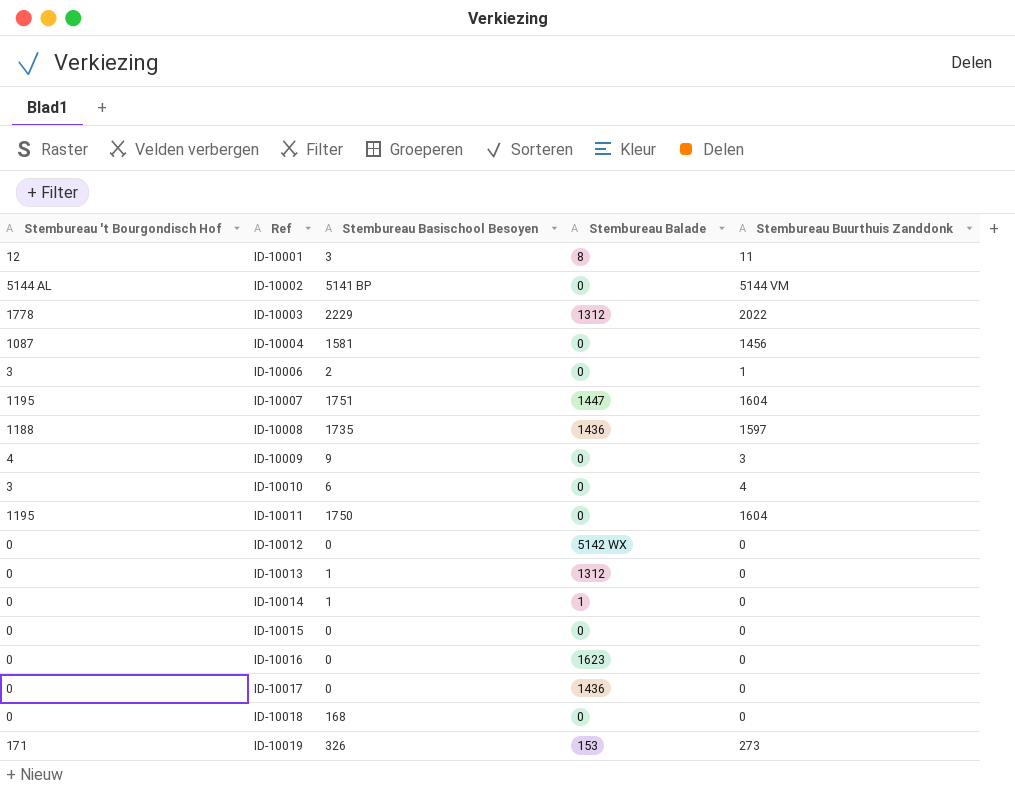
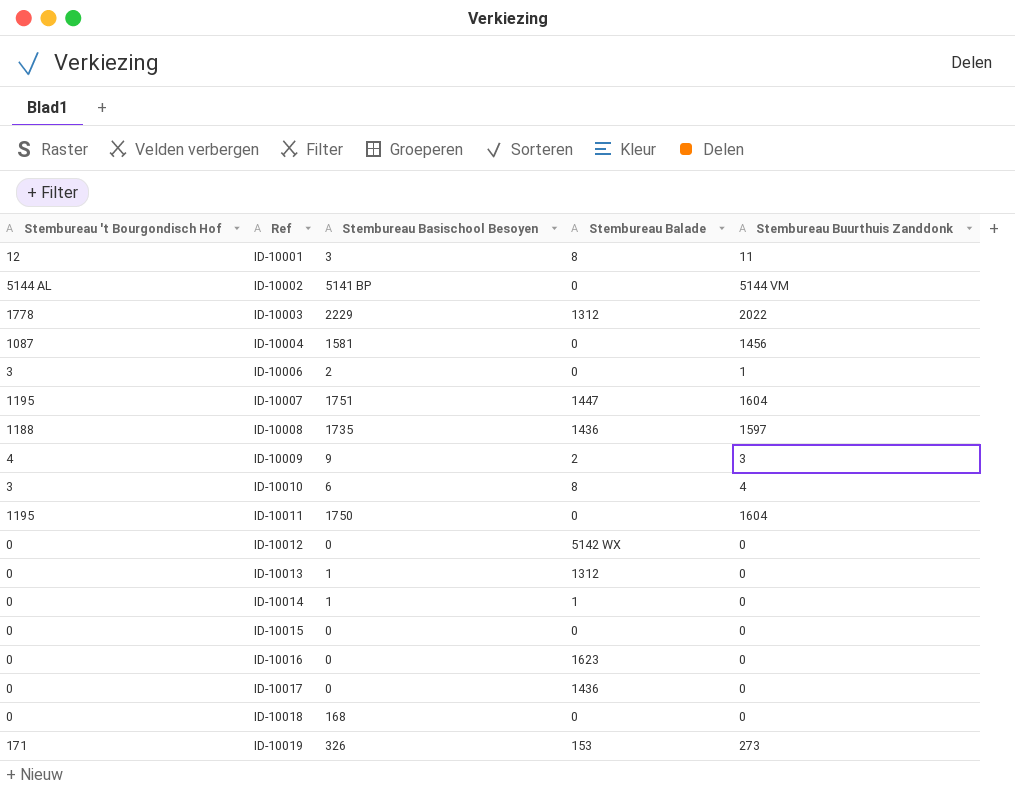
ID-10009 | Stembureau Balade: 0 -> 2
ID-10010 | Stembureau Balade: 0 -> 8

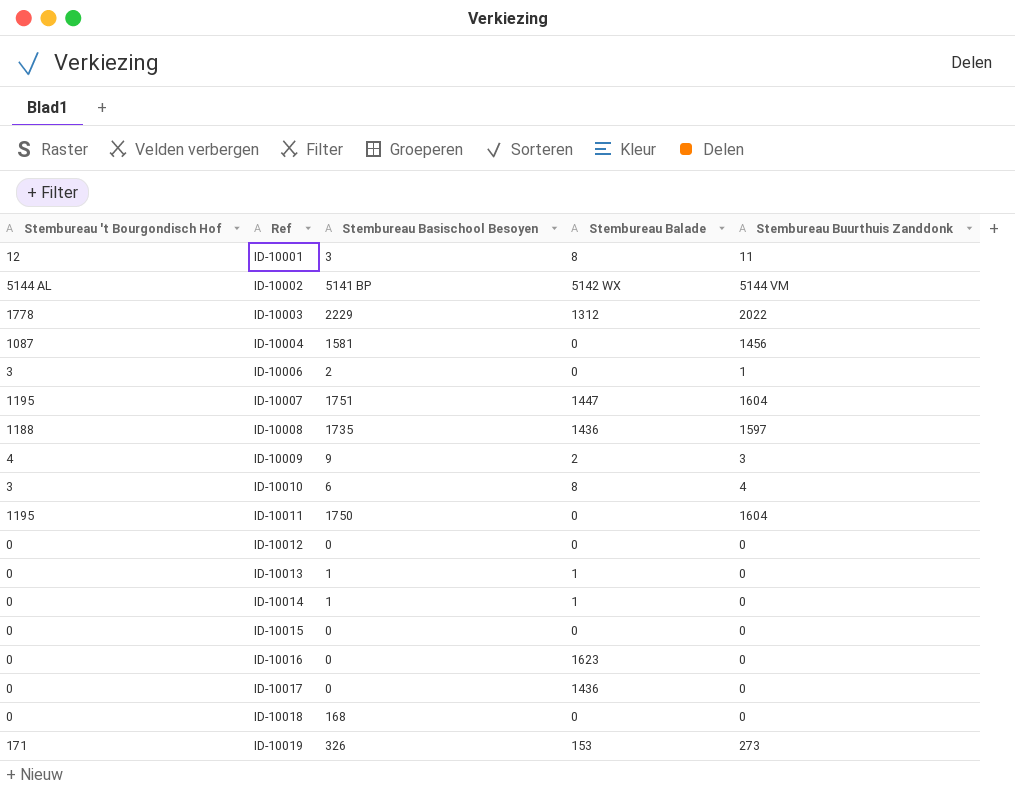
ID-10002 | Stembureau Balade: 0 -> 5142 WX
ID-10012 | Stembureau Balade: 5142 WX -> 0
ID-10013 | Stembureau Balade: 1312 -> 1

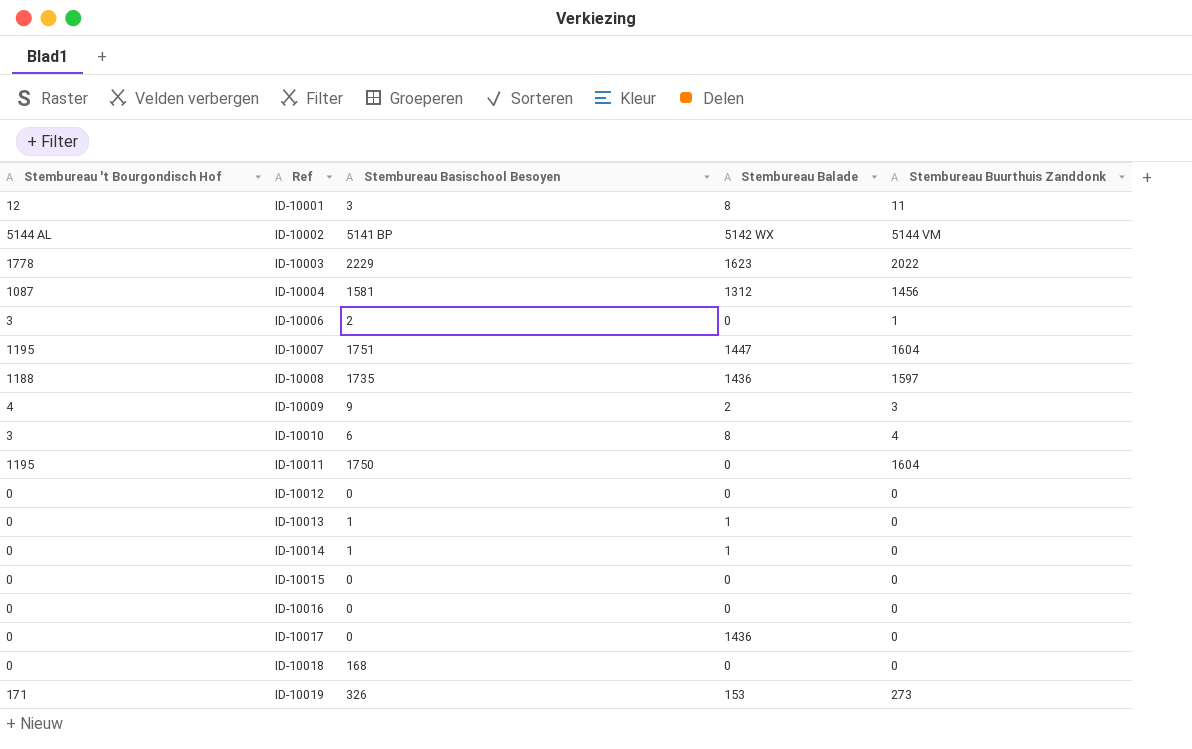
ID-10003 | Stembureau Balade: 1312 -> 1623
ID-10004 | Stembureau Balade: 0 -> 1312
ID-10016 | Stembureau Balade: 1623 -> 0

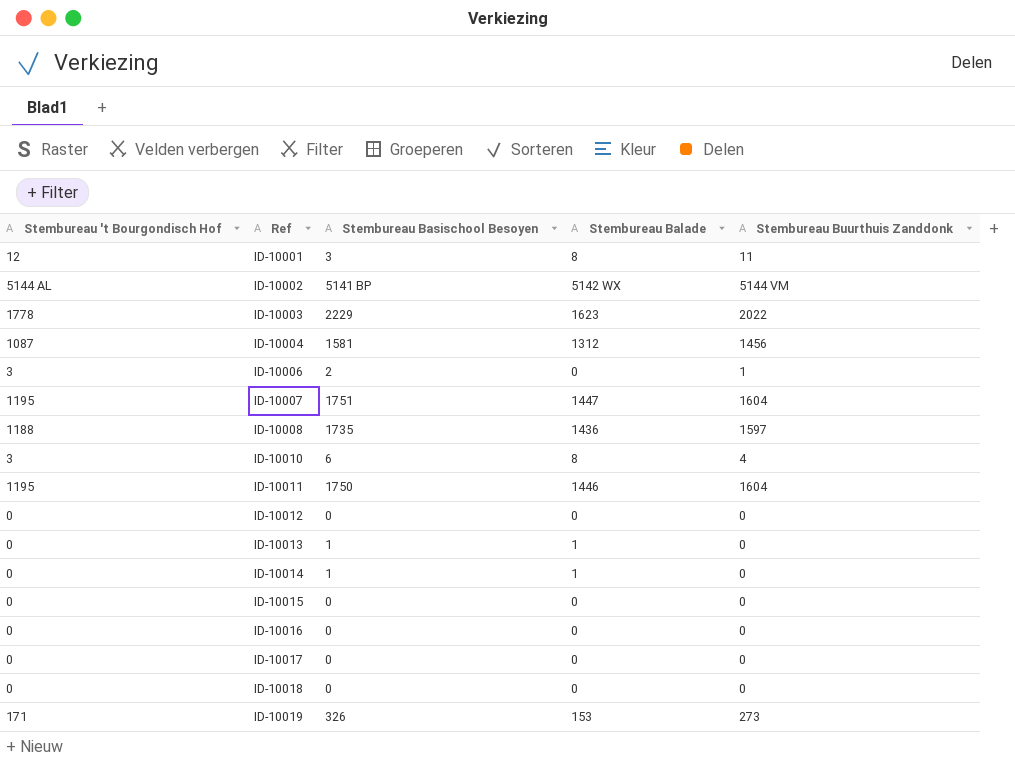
row ID-10009: 4 | 9 | 2 | 3 -> none
ID-10011 | Stembureau Balade: 0 -> 1446
ID-10017 | Stembureau Balade: 1436 -> 0
ID-10018 | Stembureau Basischool Besoyen: 168 -> 0

